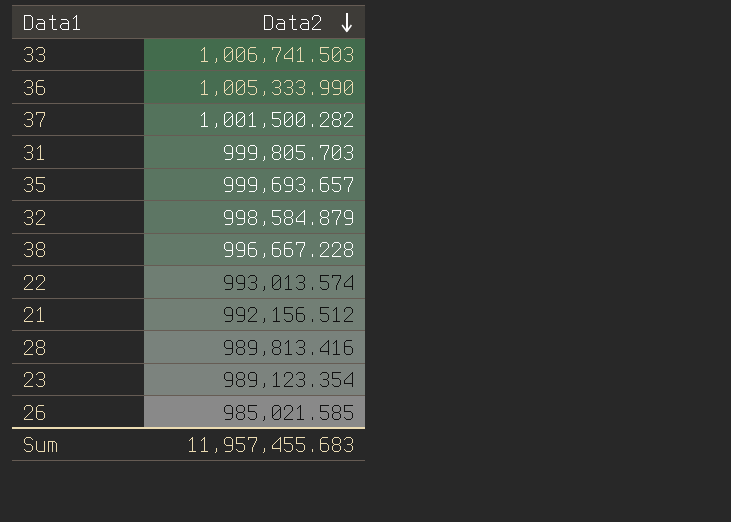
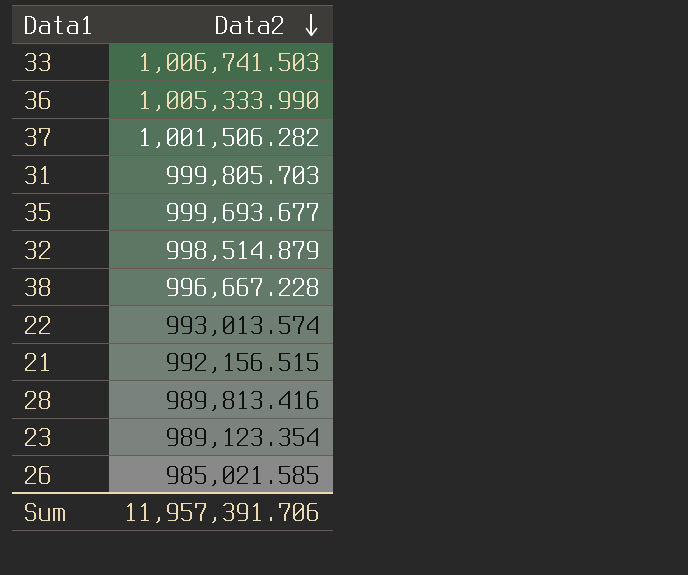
37 | Data2: 1,001,500.282 -> 1,001,506.282
35 | Data2: 999,693.657 -> 999,693.677
32 | Data2: 998,584.879 -> 998,514.879
21 | Data2: 992,156.512 -> 992,156.515
Sum | Data2: 11,957,455.683 -> 11,957,391.706

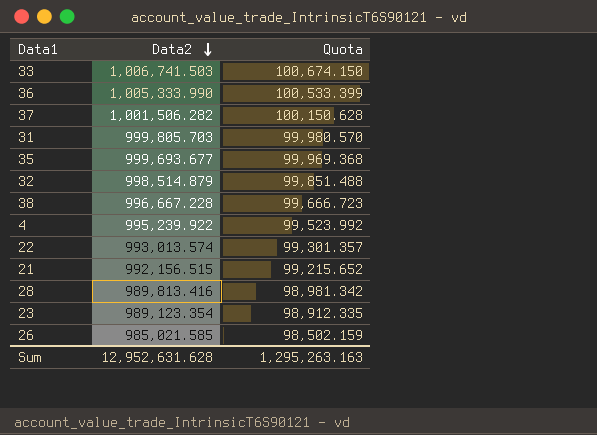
column Quota | formula: none -> [Data2] * 0.1
row 4: none -> 995,239.922 | 99,523.992
Sum | Data2: 11,957,391.706 -> 12,952,631.628

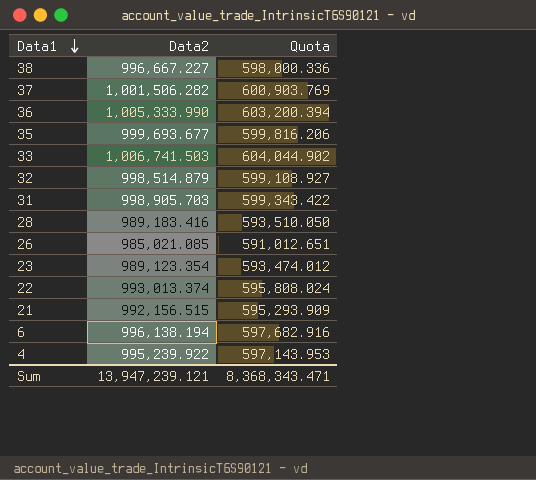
row order: Data2 descending -> Data1 descending
column Quota | formula: [Data2] * 0.1 -> [Data2] * 0.6
38 | Data2: 996,667.228 -> 996,667.227
31 | Data2: 999,805.703 -> 998,905.703
28 | Data2: 989,813.416 -> 989,183.416
26 | Data2: 985,021.585 -> 985,021.085
22 | Data2: 993,013.574 -> 993,013.374
row 6: none -> 996,138.194 | 597,682.916
Sum | Data2: 12,952,631.628 -> 13,947,239.121
Sum | Quota: 1,295,263.163 -> 8,368,343.471

